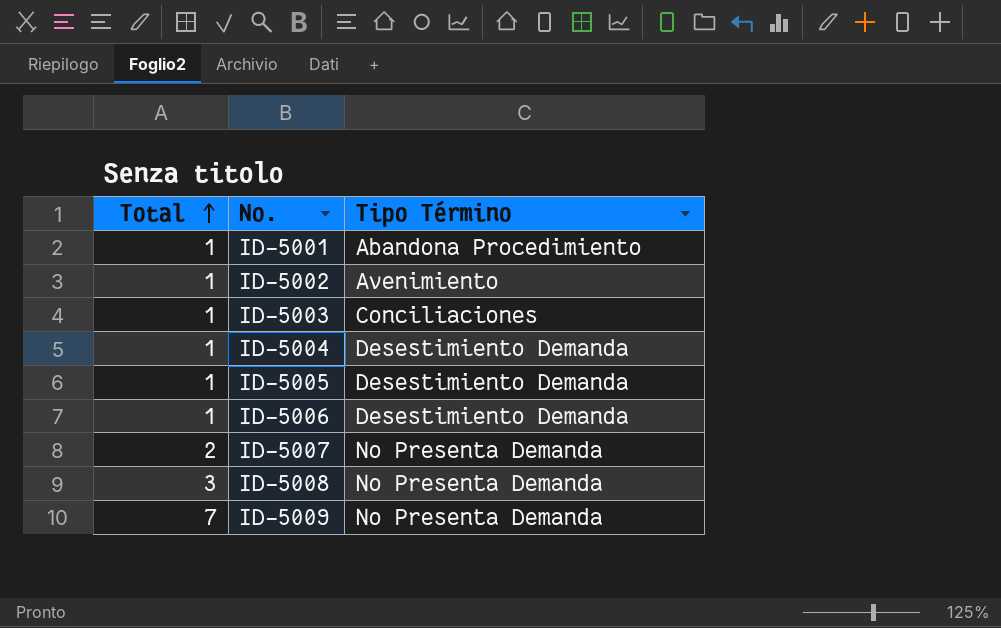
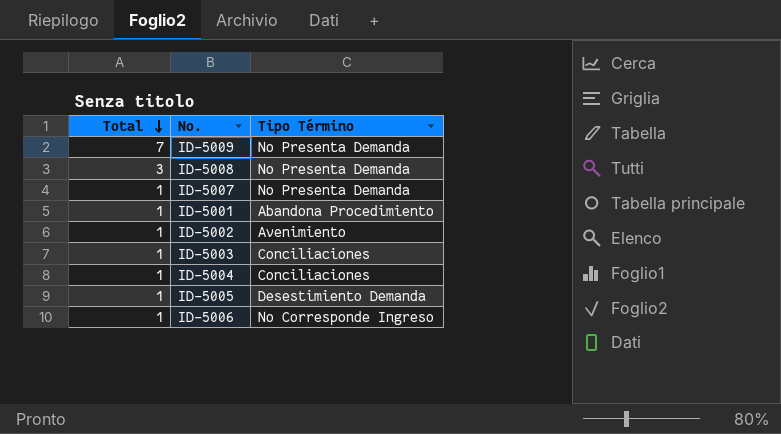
row order: Total ascending -> Total descending
ID-5007 | Total: 2 -> 1
ID-5004 | Tipo Término: Desestimiento Demanda -> Conciliaciones
ID-5006 | Tipo Término: Desestimiento Demanda -> No Corresponde Ingreso

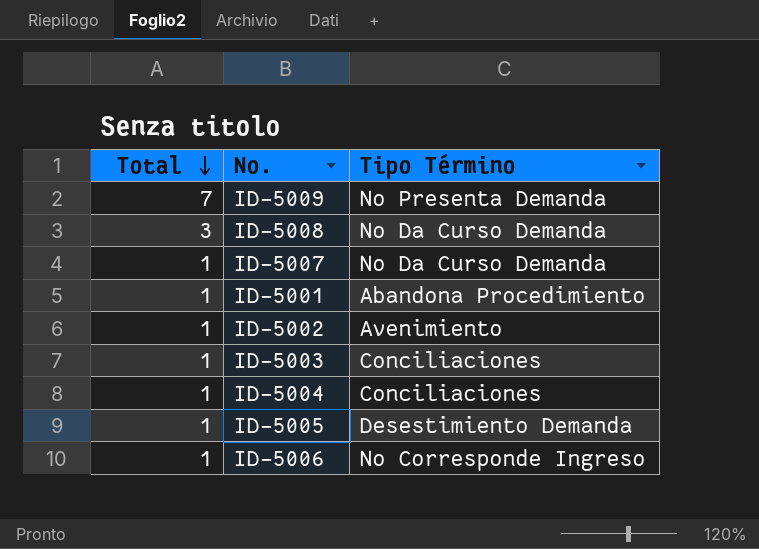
ID-5008 | Tipo Término: No Presenta Demanda -> No Da Curso Demanda
ID-5007 | Tipo Término: No Presenta Demanda -> No Da Curso Demanda

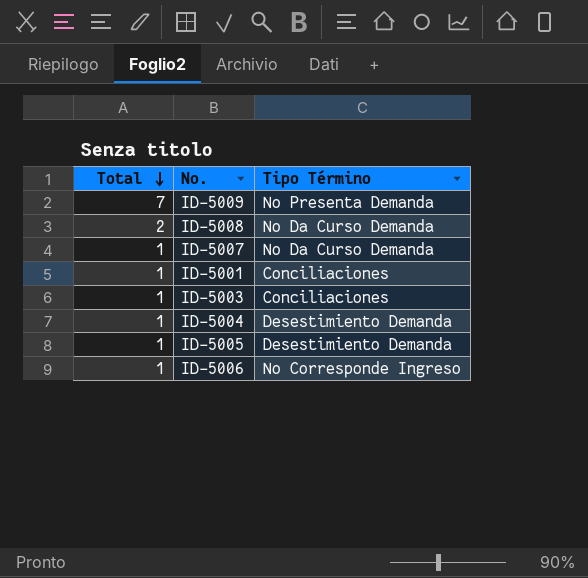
row ID-5002: 1 | Avenimiento -> none
ID-5008 | Total: 3 -> 2
ID-5001 | Tipo Término: Abandona Procedimiento -> Conciliaciones
ID-5004 | Tipo Término: Conciliaciones -> Desestimiento Demanda

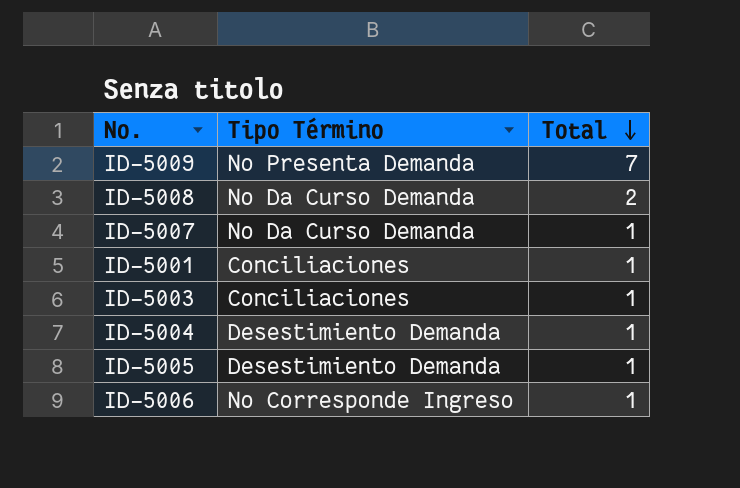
column Total | position: 1 -> 3

